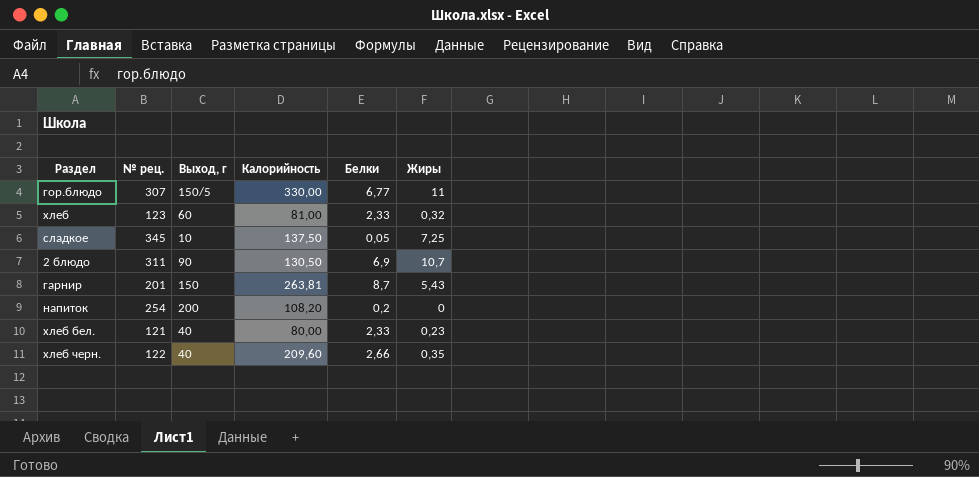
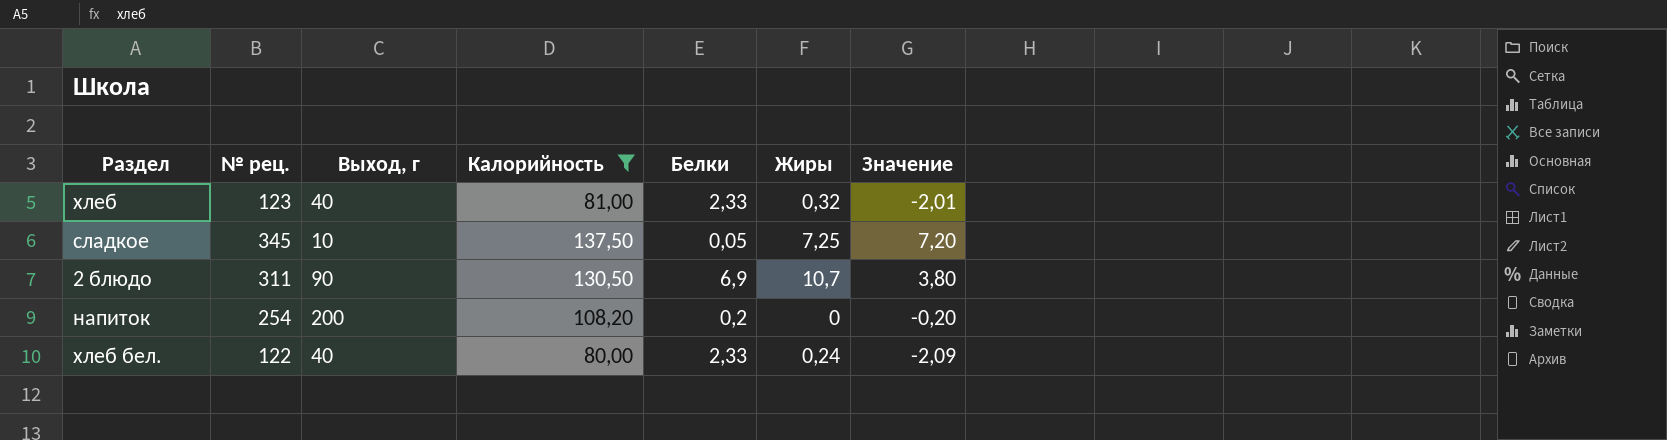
filter: none -> Калорийность <= 137,50
column Значение | formula: none -> [Жиры] - [Белки]
хлеб | Выход, г: 60 -> 40
хлеб бел. | № рец.: 121 -> 122
хлеб бел. | Жиры: 0,23 -> 0,24

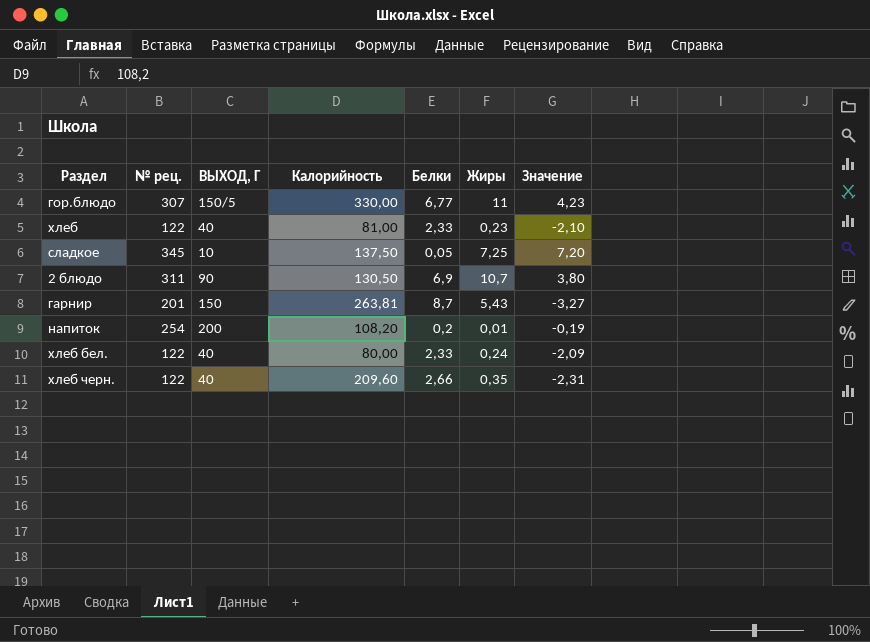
filter: Калорийность <= 137,50 -> none
column name: Выход, г -> ВЫХОД, Г
хлеб | № рец.: 123 -> 122
хлеб | Жиры: 0,32 -> 0,23
хлеб | Значение: -2,01 -> -2,10
напиток | Жиры: 0 -> 0,01
напиток | Значение: -0,20 -> -0,19

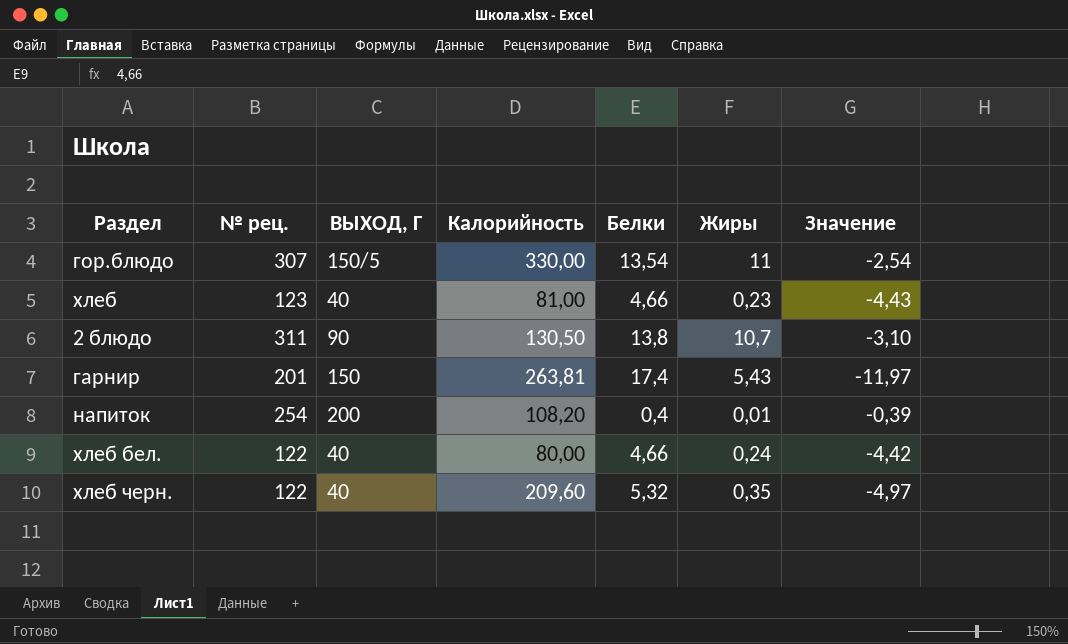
row сладкое: 345 | 10 | 137,50 | 0,05 | 7,25 | 7,20 -> none
гор.блюдо | Белки: 6,77 -> 13,54
гор.блюдо | Значение: 4,23 -> -2,54
хлеб | № рец.: 122 -> 123
хлеб | Белки: 2,33 -> 4,66
хлеб | Значение: -2,10 -> -4,43
2 блюдо | Белки: 6,9 -> 13,8
2 блюдо | Значение: 3,80 -> -3,10
гарнир | Белки: 8,7 -> 17,4
гарнир | Значение: -3,27 -> -11,97
напиток | Белки: 0,2 -> 0,4
напиток | Значение: -0,19 -> -0,39
хлеб бел. | Белки: 2,33 -> 4,66
хлеб бел. | Значение: -2,09 -> -4,42
хлеб черн. | Белки: 2,66 -> 5,32
хлеб черн. | Значение: -2,31 -> -4,97

